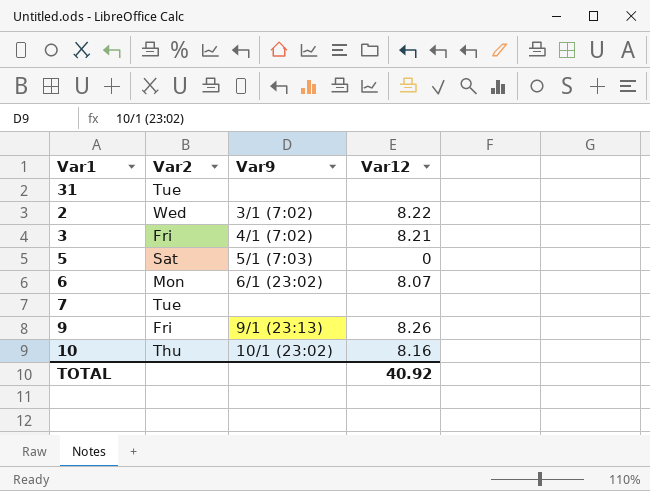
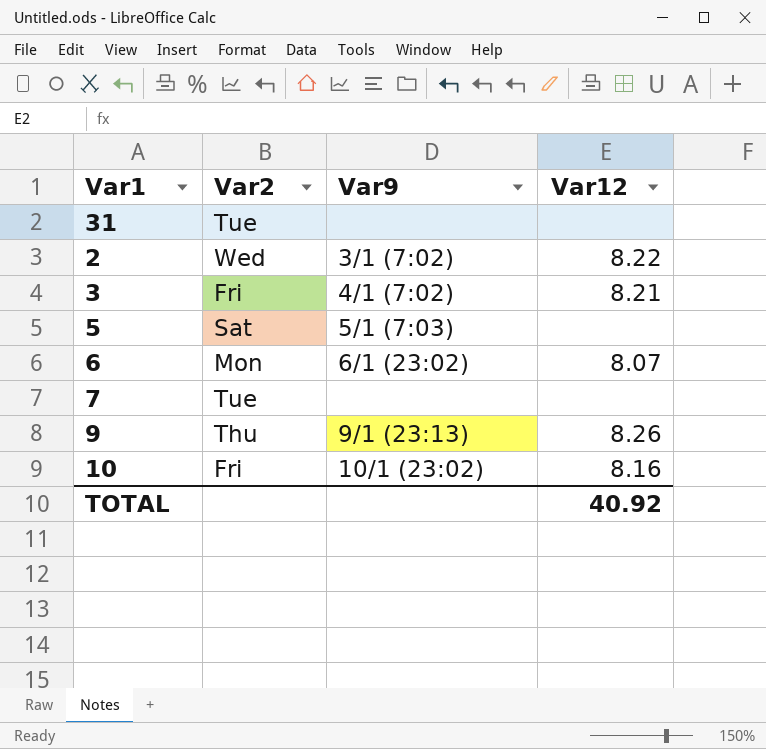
5 | Var12: 0 -> none
9 | Var2: Fri -> Thu
10 | Var2: Thu -> Fri

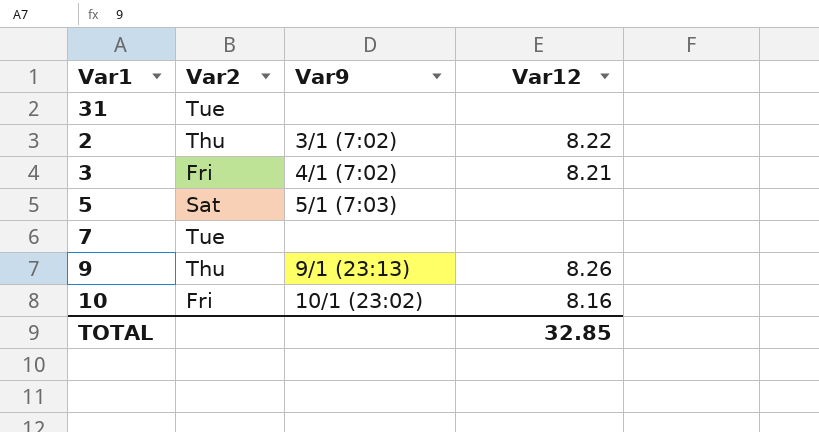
row 6: Mon | 6/1 (23:02) | 8.07 -> none
2 | Var2: Wed -> Thu
TOTAL | Var12: 40.92 -> 32.85

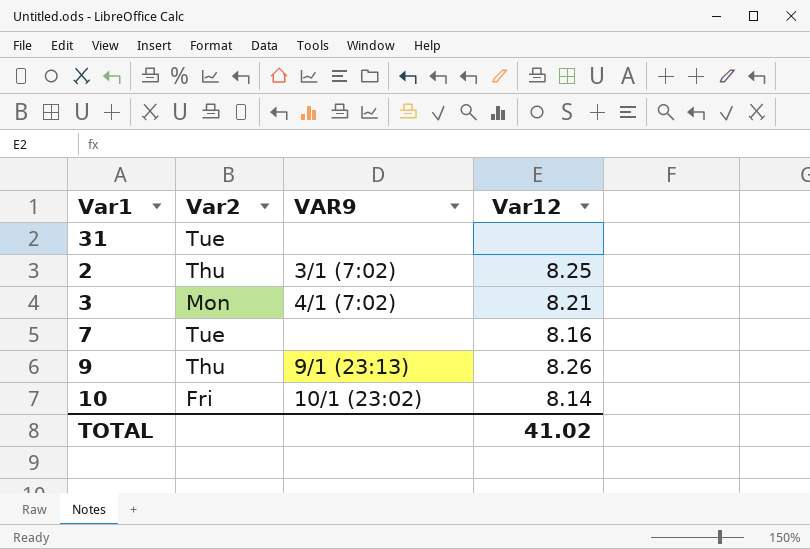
column name: Var9 -> VAR9
row 5: Sat | 5/1 (7:03) | none -> none
2 | Var12: 8.22 -> 8.25
3 | Var2: Fri -> Mon
7 | Var12: none -> 8.16
10 | Var12: 8.16 -> 8.14
TOTAL | Var12: 32.85 -> 41.02

